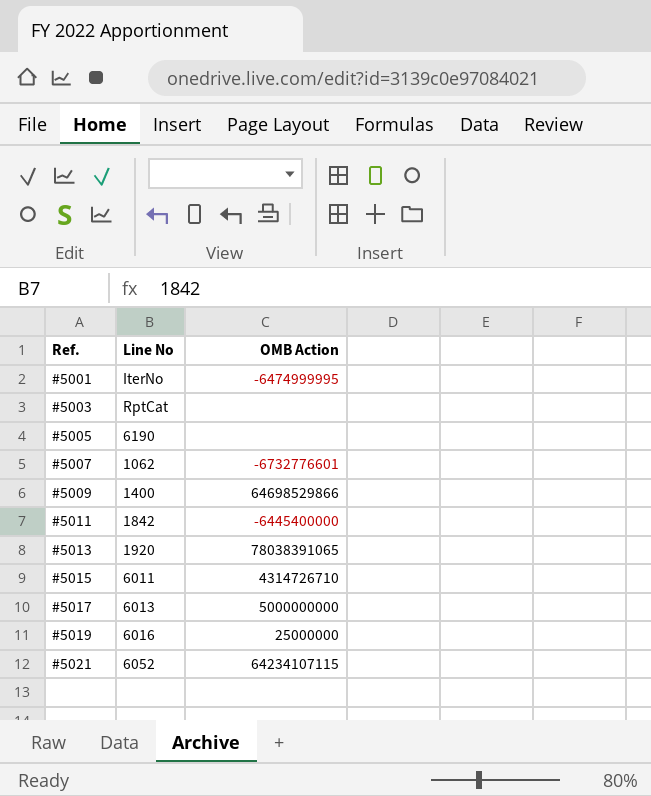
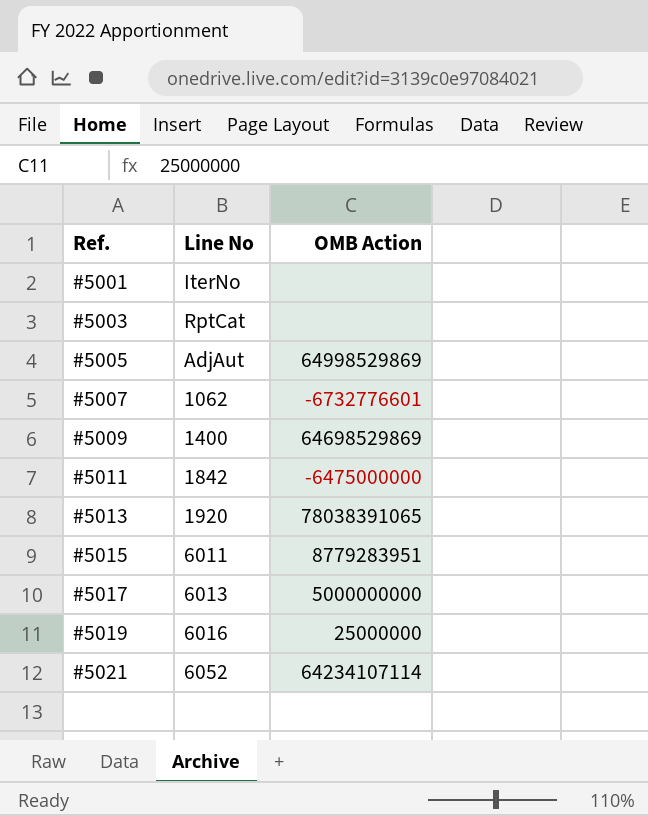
#5001 | OMB Action: -6474999995 -> none
#5005 | Line No: 6190 -> AdjAut
#5005 | OMB Action: none -> 64998529869
#5009 | OMB Action: 64698529866 -> 64698529869
#5011 | OMB Action: -6445400000 -> -6475000000
#5015 | OMB Action: 4314726710 -> 8779283951
#5021 | OMB Action: 64234107115 -> 64234107114

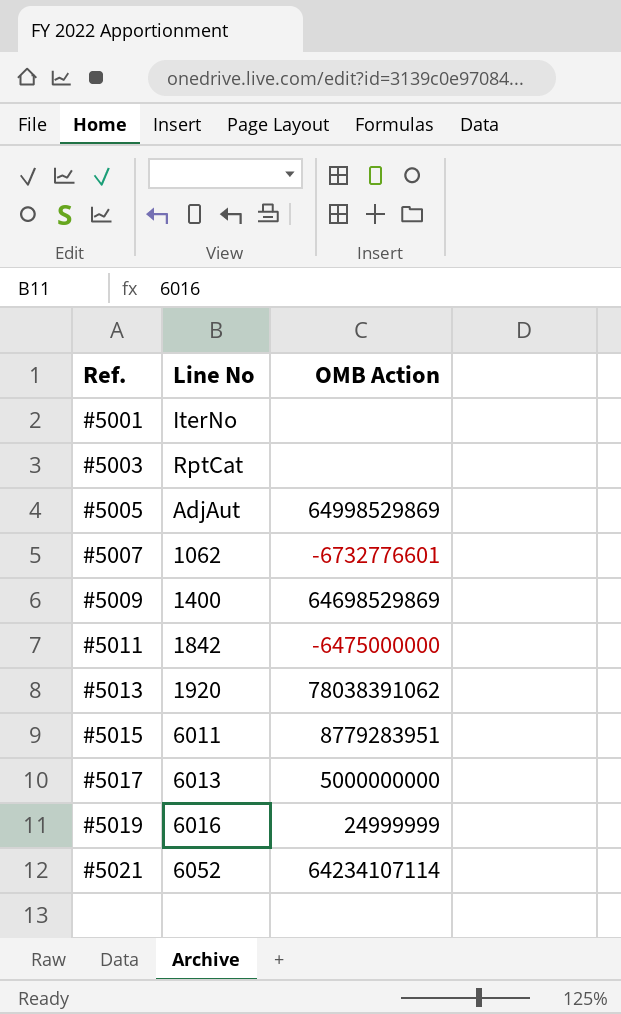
#5013 | OMB Action: 78038391065 -> 78038391062
#5019 | OMB Action: 25000000 -> 24999999

